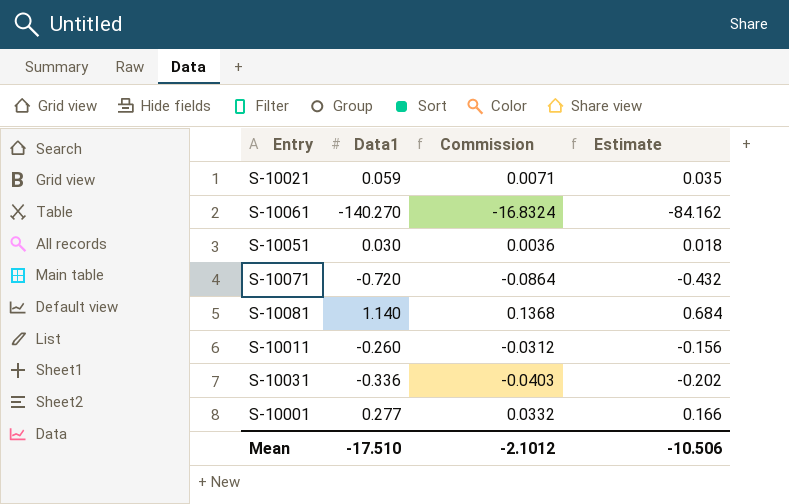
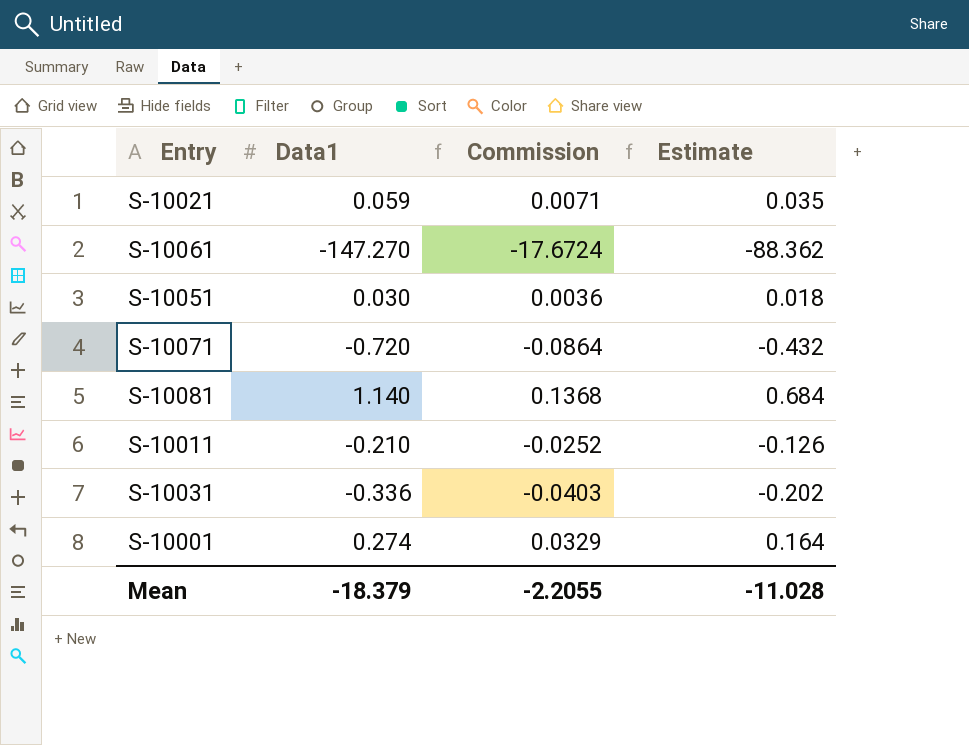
S-10061 | Data1: -140.270 -> -147.270
S-10061 | Commission: -16.8324 -> -17.6724
S-10061 | Estimate: -84.162 -> -88.362
S-10011 | Data1: -0.260 -> -0.210
S-10011 | Commission: -0.0312 -> -0.0252
S-10011 | Estimate: -0.156 -> -0.126
S-10001 | Data1: 0.277 -> 0.274
S-10001 | Commission: 0.0332 -> 0.0329
S-10001 | Estimate: 0.166 -> 0.164
Mean | Data1: -17.510 -> -18.379
Mean | Commission: -2.1012 -> -2.2055
Mean | Estimate: -10.506 -> -11.028

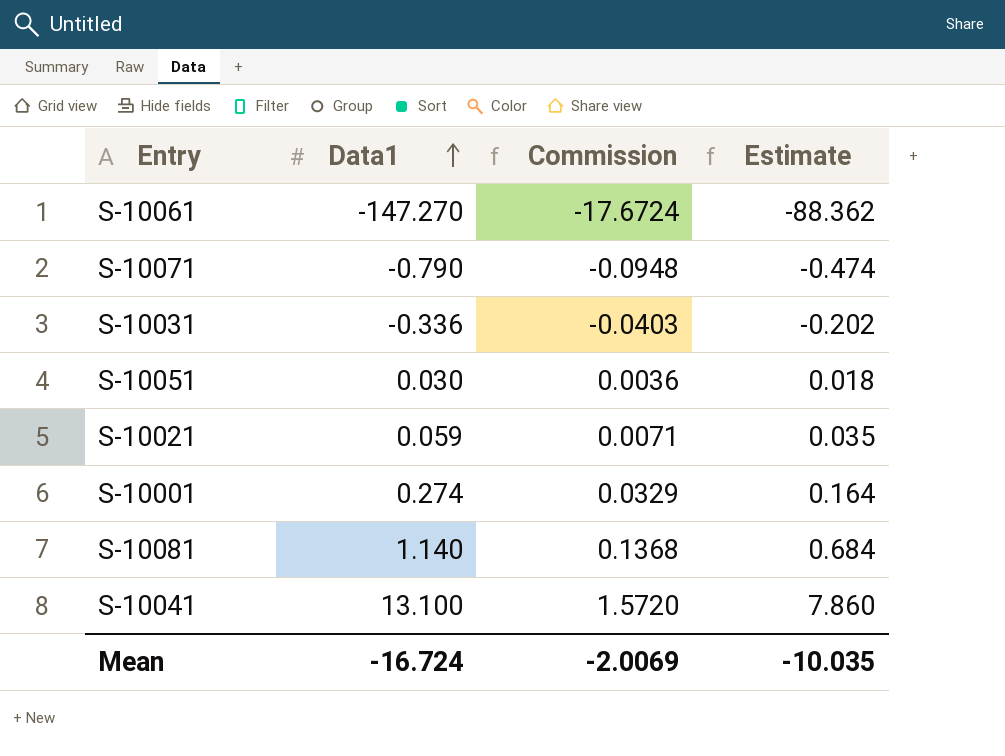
row order: none -> Data1 ascending
row S-10011: -0.210 | -0.0252 | -0.126 -> none
S-10071 | Data1: -0.720 -> -0.790
S-10071 | Commission: -0.0864 -> -0.0948
S-10071 | Estimate: -0.432 -> -0.474
row S-10041: none -> 13.100 | 1.5720 | 7.860
Mean | Data1: -18.379 -> -16.724
Mean | Commission: -2.2055 -> -2.0069
Mean | Estimate: -11.028 -> -10.035

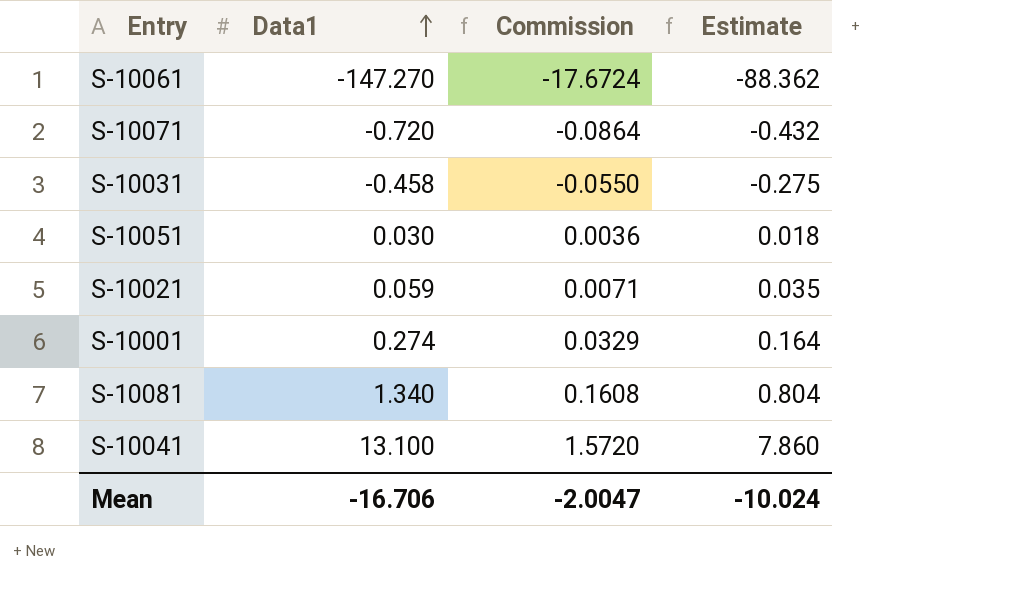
S-10071 | Data1: -0.790 -> -0.720
S-10071 | Commission: -0.0948 -> -0.0864
S-10071 | Estimate: -0.474 -> -0.432
S-10031 | Data1: -0.336 -> -0.458
S-10031 | Commission: -0.0403 -> -0.0550
S-10031 | Estimate: -0.202 -> -0.275
S-10081 | Data1: 1.140 -> 1.340
S-10081 | Commission: 0.1368 -> 0.1608
S-10081 | Estimate: 0.684 -> 0.804
Mean | Data1: -16.724 -> -16.706
Mean | Commission: -2.0069 -> -2.0047
Mean | Estimate: -10.035 -> -10.024

